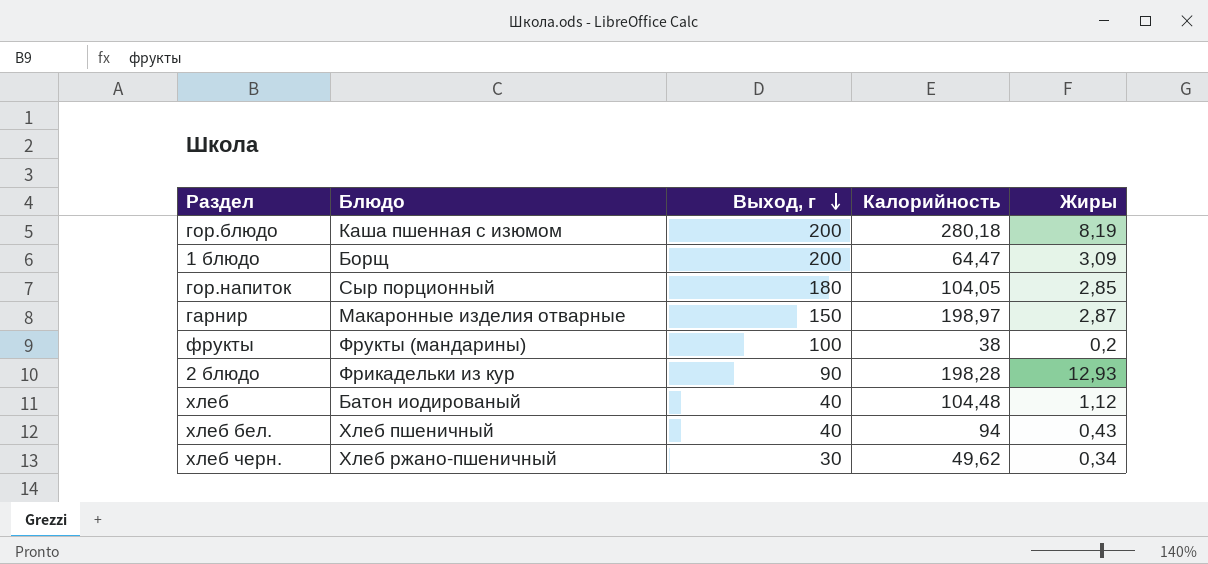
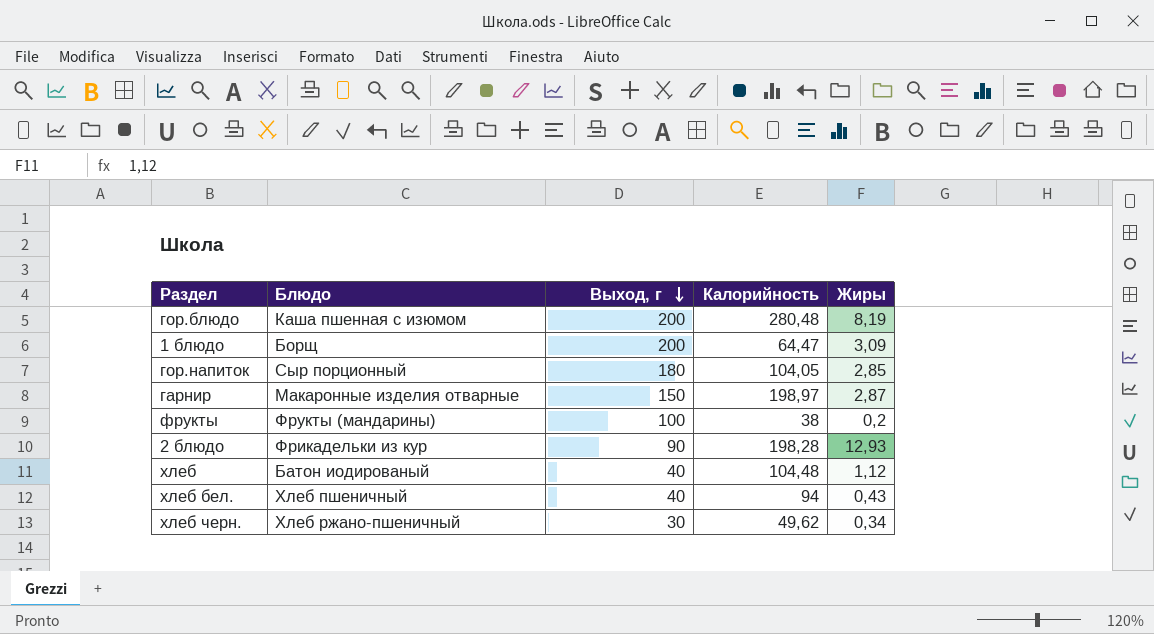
гор.блюдо | Калорийность: 280,18 -> 280,48

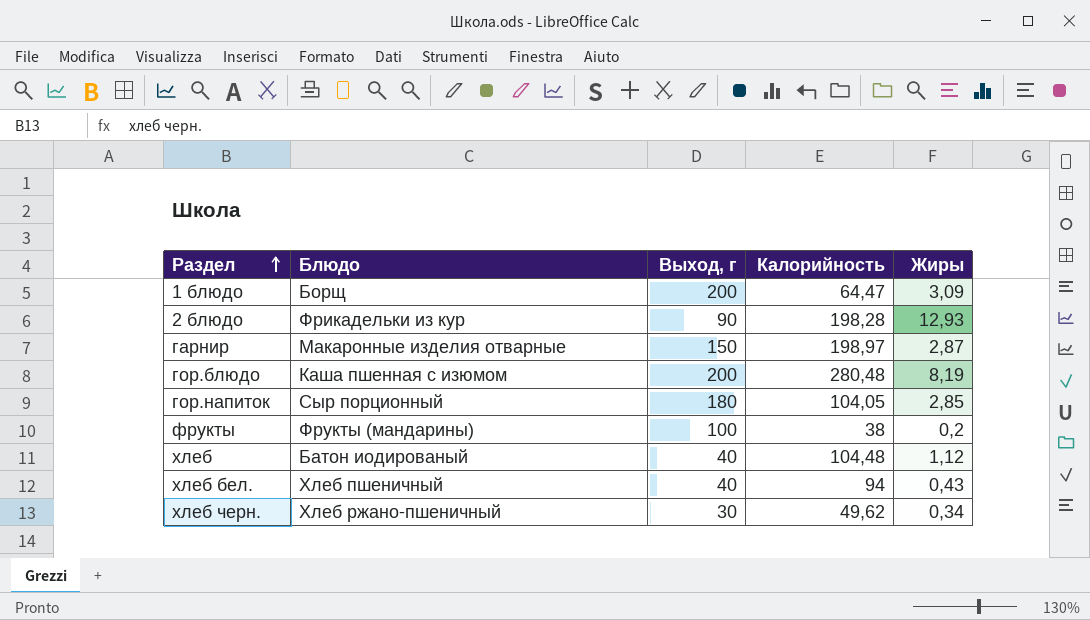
row order: Выход, г descending -> Раздел ascending

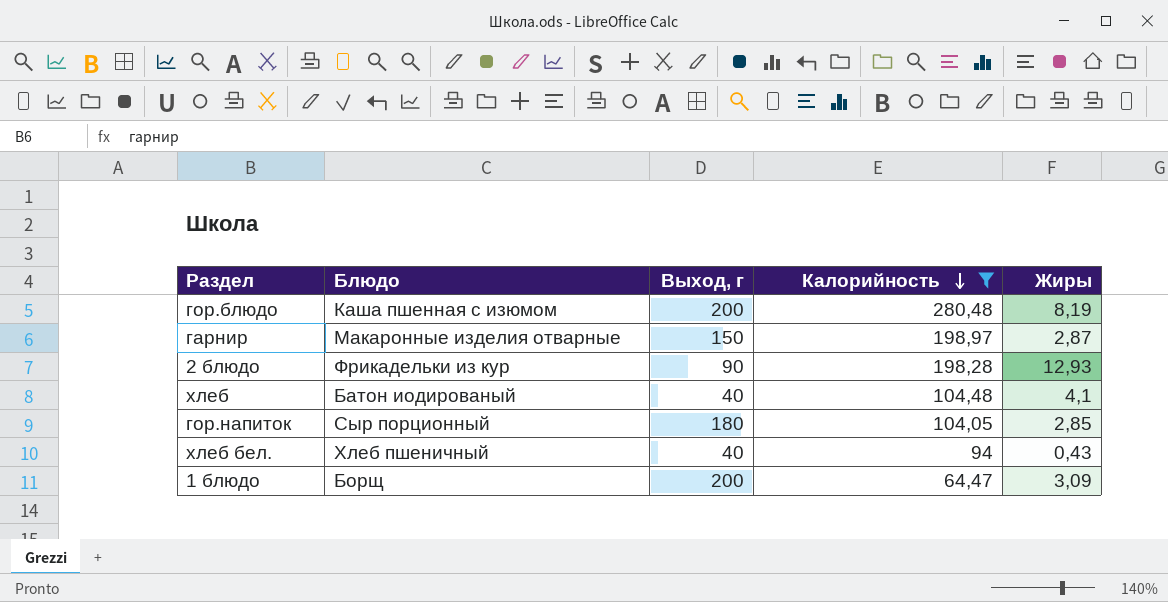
filter: none -> Калорийность >= 64,47
row order: Раздел ascending -> Калорийность descending
хлеб | Жиры: 1,12 -> 4,1

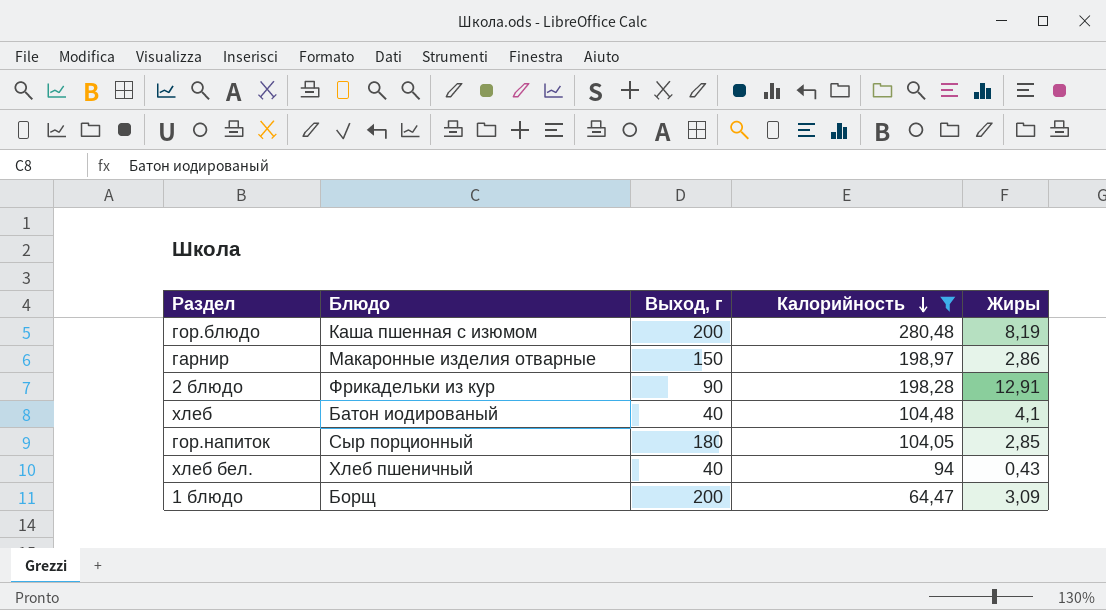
гарнир | Жиры: 2,87 -> 2,86
2 блюдо | Жиры: 12,93 -> 12,91

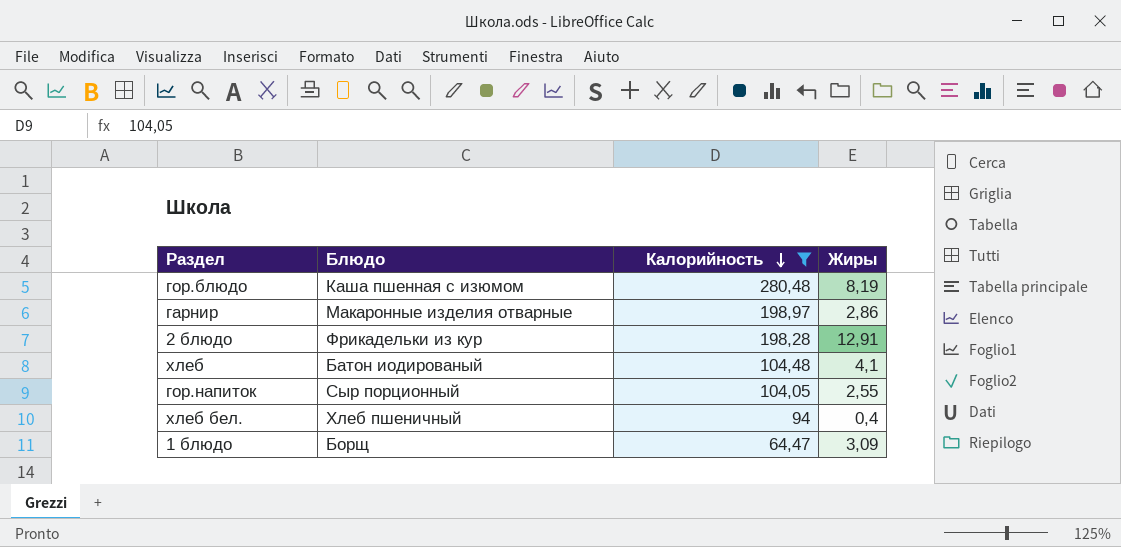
column Выход, г | position: 3 -> none
гор.напиток | Жиры: 2,85 -> 2,55
хлеб бел. | Жиры: 0,43 -> 0,4

